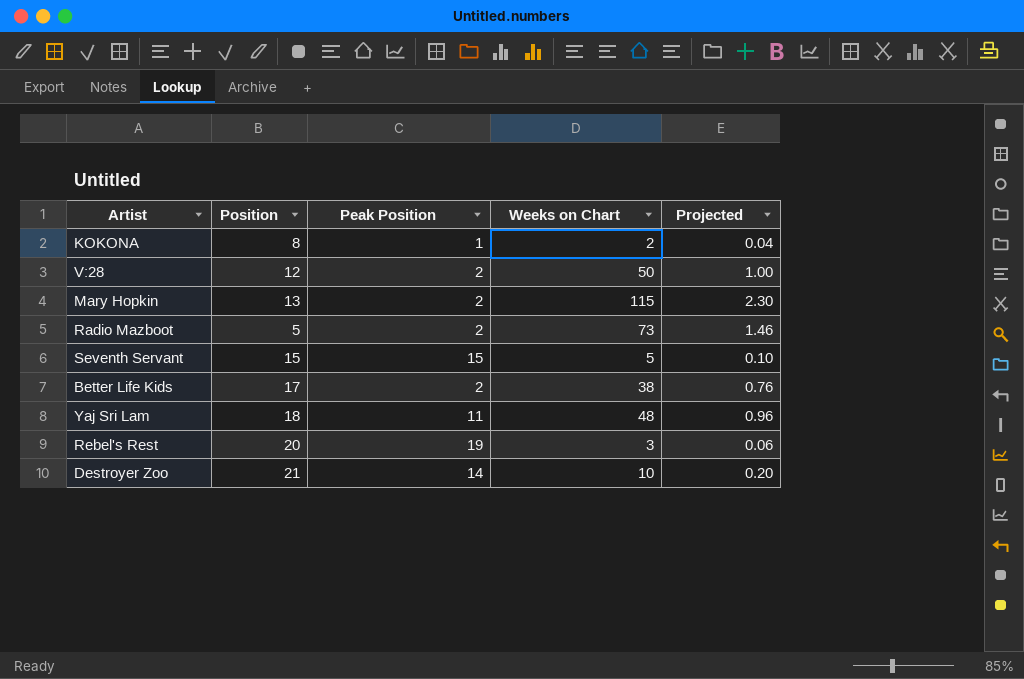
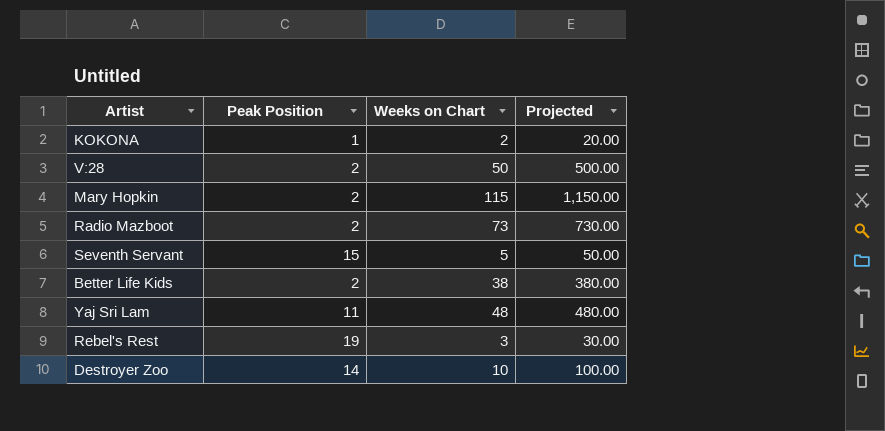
column Position | position: 2 -> none
column Projected | formula: [Weeks on Chart] * 0.02 -> [Weeks on Chart] * 10

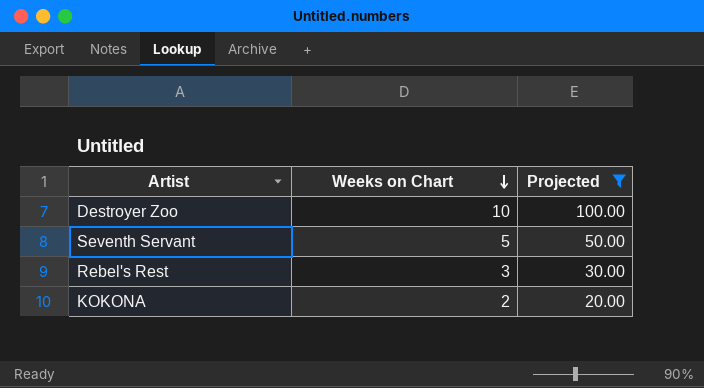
filter: none -> Projected <= 100.00
row order: none -> Weeks on Chart descending
column Peak Position | position: 2 -> none

